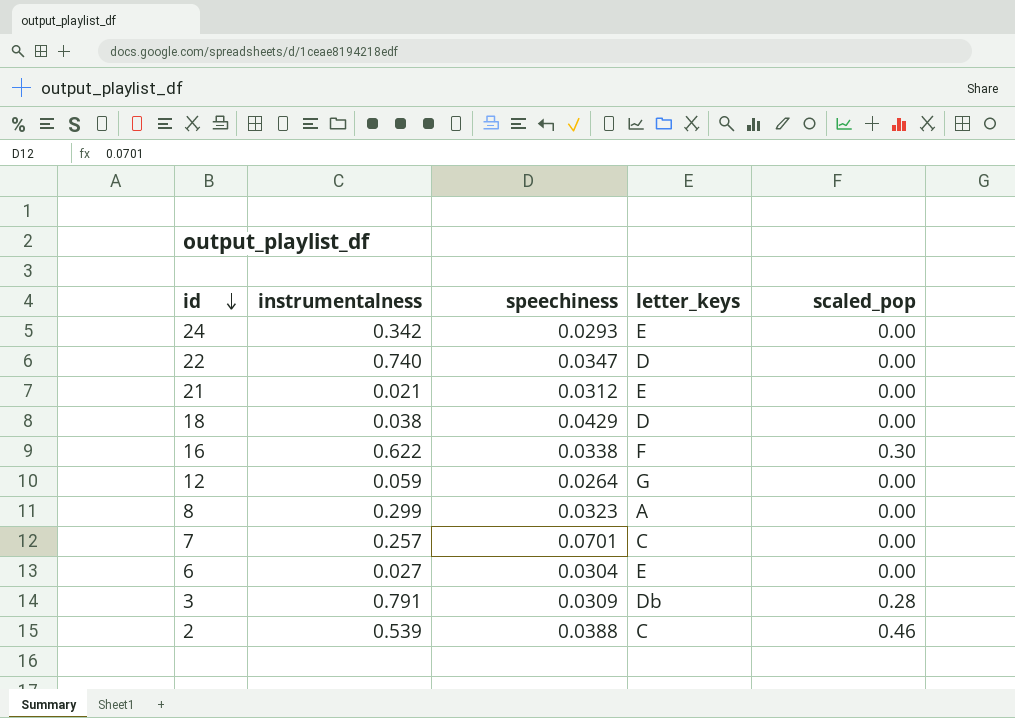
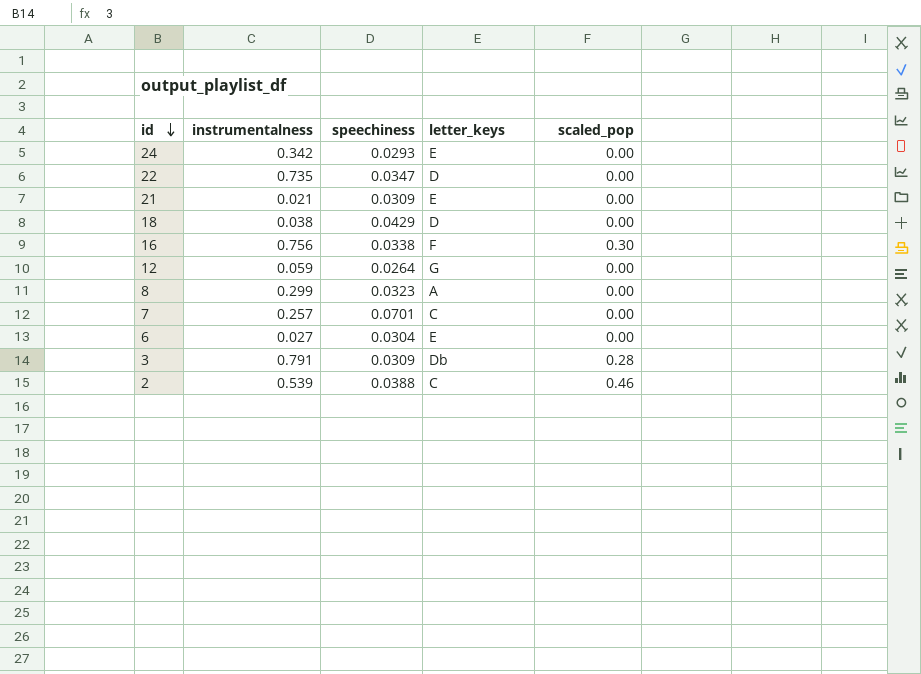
22 | instrumentalness: 0.740 -> 0.735
21 | speechiness: 0.0312 -> 0.0309
16 | instrumentalness: 0.622 -> 0.756

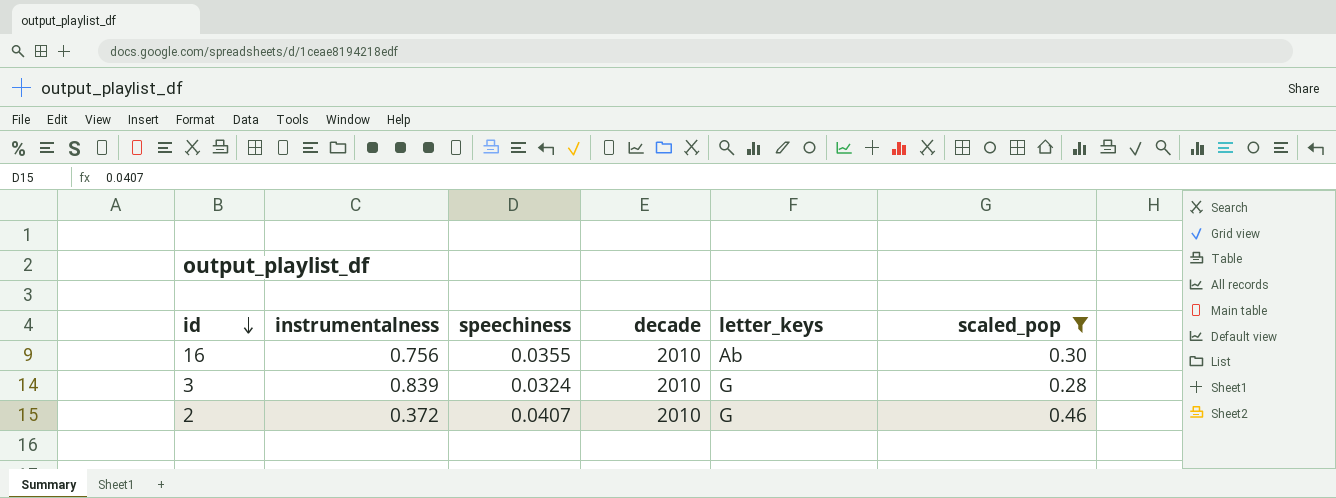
filter: none -> scaled_pop != 0.00
column decade | position: none -> 4
16 | speechiness: 0.0338 -> 0.0355
16 | letter_keys: F -> Ab
3 | instrumentalness: 0.791 -> 0.839
3 | speechiness: 0.0309 -> 0.0324
3 | letter_keys: Db -> G
2 | instrumentalness: 0.539 -> 0.372
2 | speechiness: 0.0388 -> 0.0407
2 | letter_keys: C -> G

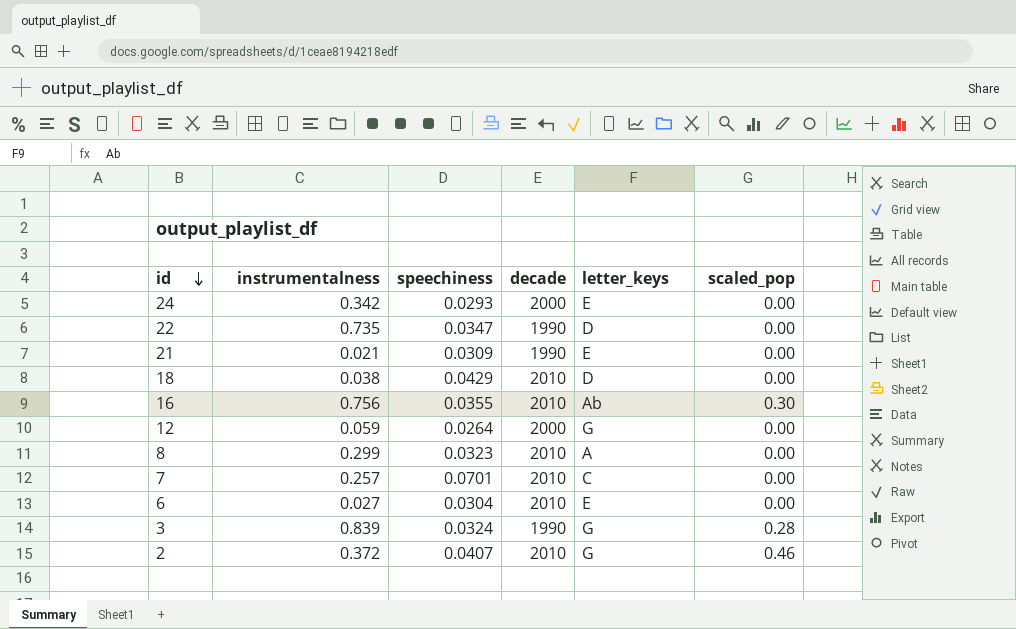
filter: scaled_pop != 0.00 -> none
3 | decade: 2010 -> 1990

